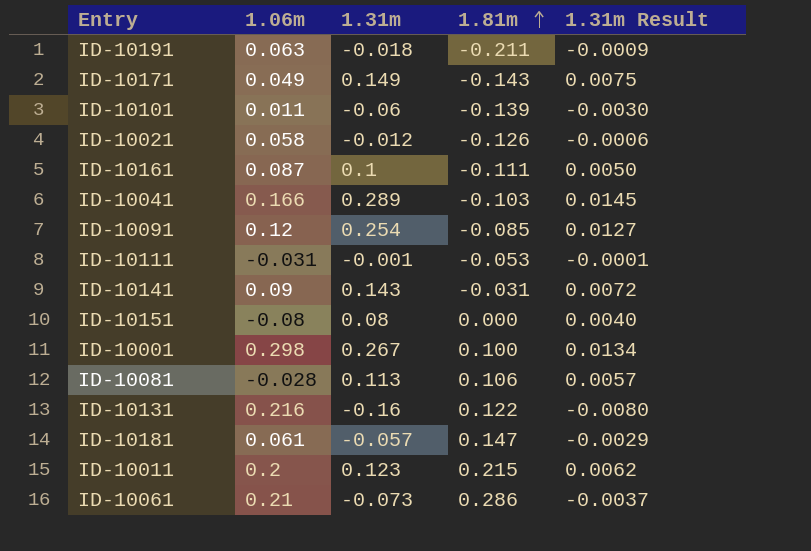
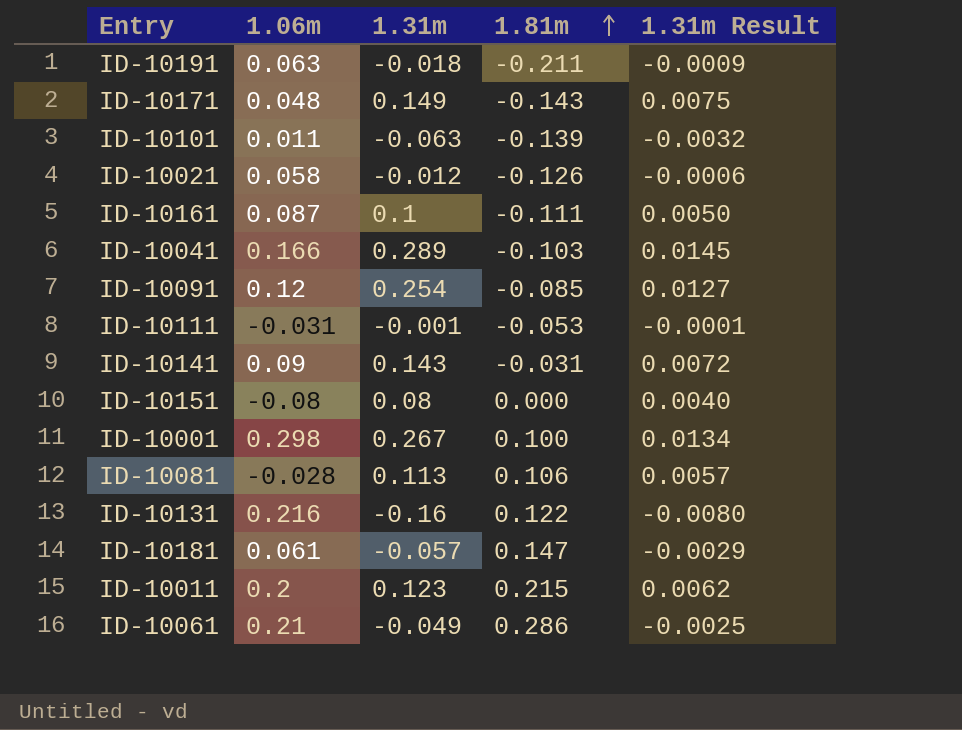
ID-10171 | 1.06m: 0.049 -> 0.048
ID-10101 | 1.31m: -0.06 -> -0.063
ID-10101 | 1.31m Result: -0.0030 -> -0.0032
ID-10061 | 1.31m: -0.073 -> -0.049
ID-10061 | 1.31m Result: -0.0037 -> -0.0025

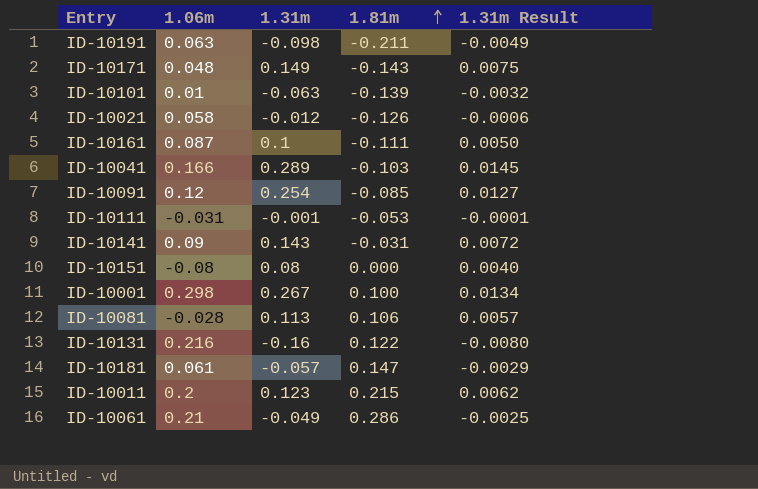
ID-10191 | 1.31m: -0.018 -> -0.098
ID-10191 | 1.31m Result: -0.0009 -> -0.0049
ID-10101 | 1.06m: 0.011 -> 0.01

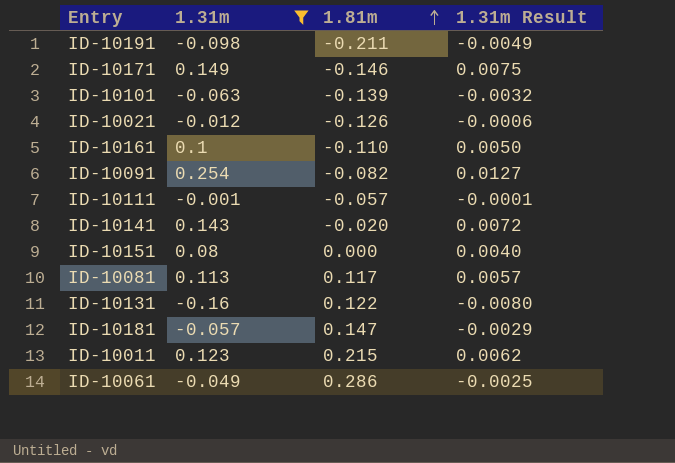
filter: none -> 1.31m <= 0.254
column 1.06m | position: 2 -> none
ID-10171 | 1.81m: -0.143 -> -0.146
ID-10161 | 1.81m: -0.111 -> -0.110
ID-10091 | 1.81m: -0.085 -> -0.082
ID-10111 | 1.81m: -0.053 -> -0.057
ID-10141 | 1.81m: -0.031 -> -0.020
ID-10081 | 1.81m: 0.106 -> 0.117

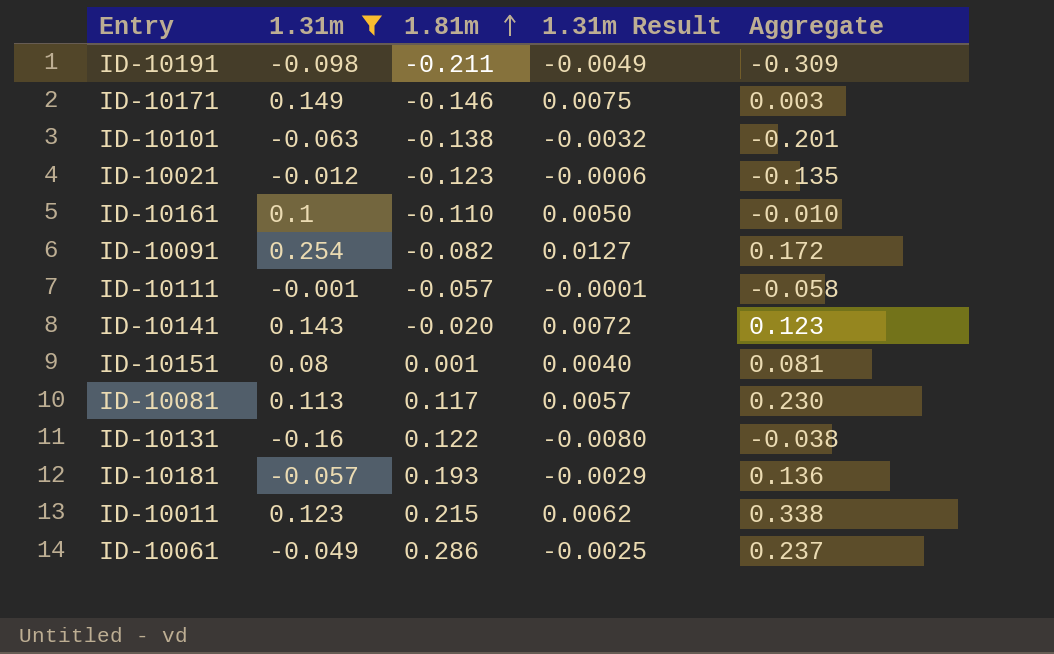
column Aggregate | formula: none -> [1.31m] + [1.81m]
ID-10101 | 1.81m: -0.139 -> -0.138
ID-10021 | 1.81m: -0.126 -> -0.123
ID-10151 | 1.81m: 0.000 -> 0.001
ID-10181 | 1.81m: 0.147 -> 0.193

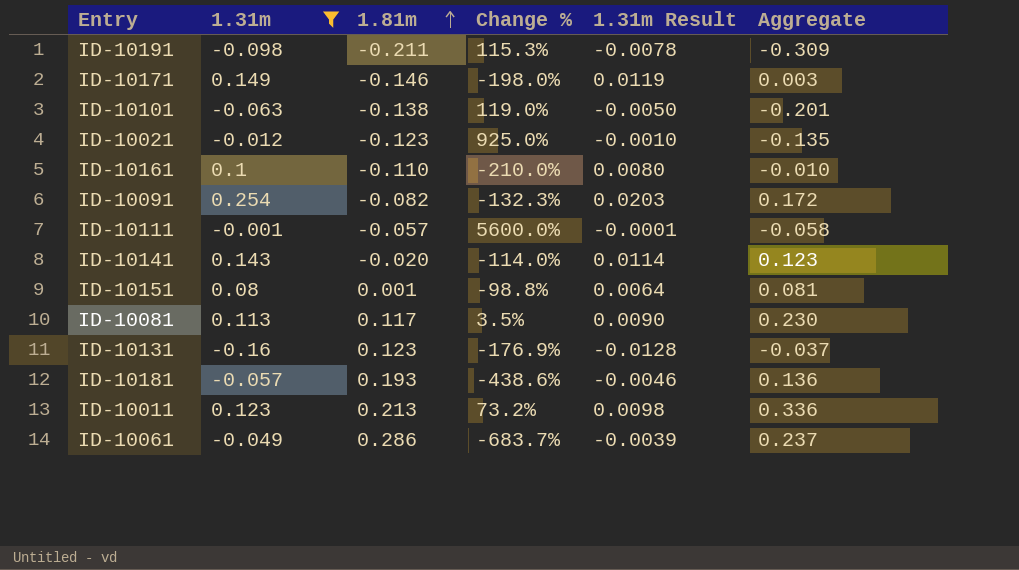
column Change % | formula: none -> ([1.81m] - [1.31m]) / [1.31m]
column 1.31m Result | formula: [1.31m] * 0.05 -> [1.31m] * 0.08
ID-10131 | 1.81m: 0.122 -> 0.123
ID-10131 | Aggregate: -0.038 -> -0.037
ID-10011 | 1.81m: 0.215 -> 0.213
ID-10011 | Aggregate: 0.338 -> 0.336

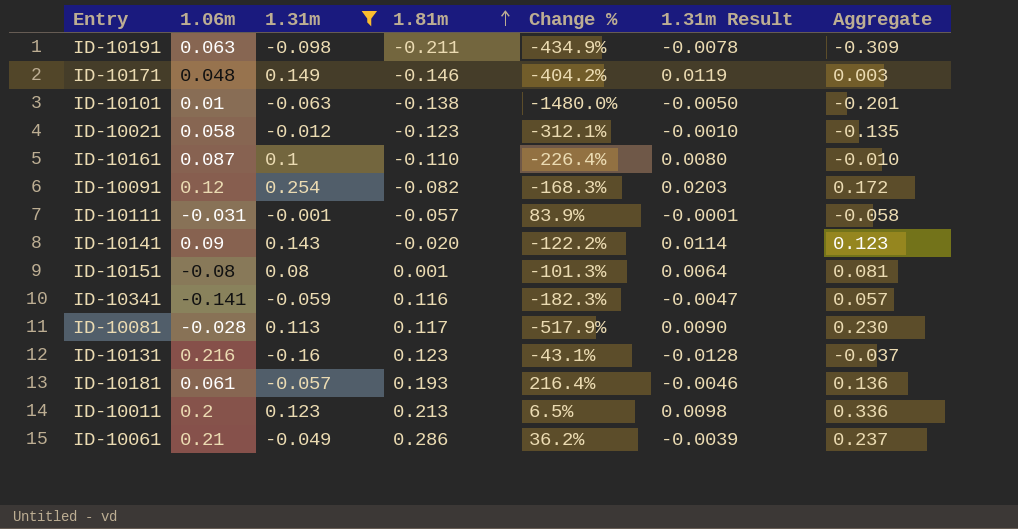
column 1.06m | position: none -> 2
column Change % | formula: ([1.81m] - [1.31m]) / [1.31m] -> ([1.81m] - [1.06m]) / [1.06m]
row ID-10341: none -> -0.141 | -0.059 | 0.116 | -182.3% | -0.0047 | 0.057

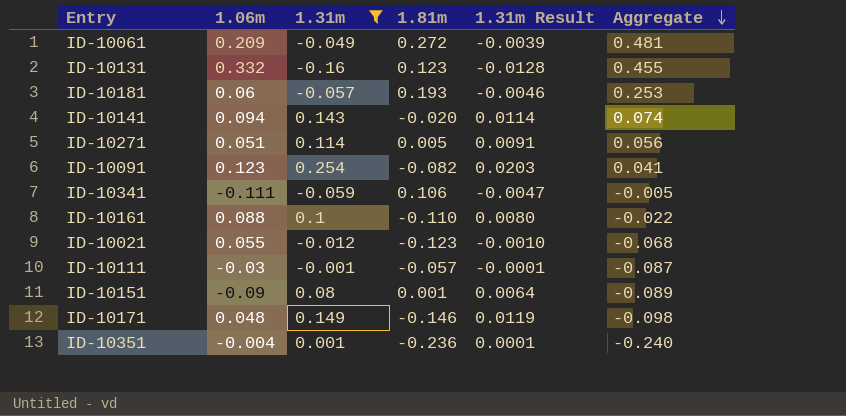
row order: 1.81m ascending -> Aggregate descending
column Change % | formula: ([1.81m] - [1.06m]) / [1.06m] -> none
column Aggregate | formula: [1.31m] + [1.81m] -> [1.06m] + [1.81m]
row ID-10191: 0.063 | -0.098 | -0.211 | -434.9% | -0.0078 | -0.309 -> none
row ID-10101: 0.01 | -0.063 | -0.138 | -1480.0% | -0.0050 | -0.201 -> none
row ID-10081: -0.028 | 0.113 | 0.117 | -517.9% | 0.0090 | 0.230 -> none
row ID-10011: 0.2 | 0.123 | 0.213 | 6.5% | 0.0098 | 0.336 -> none
ID-10061 | 1.06m: 0.21 -> 0.209
ID-10061 | 1.81m: 0.286 -> 0.272
ID-10131 | 1.06m: 0.216 -> 0.332
ID-10181 | 1.06m: 0.061 -> 0.06
ID-10141 | 1.06m: 0.09 -> 0.094
row ID-10271: none -> 0.051 | 0.114 | 0.005 | 0.0091 | 0.056
ID-10091 | 1.06m: 0.12 -> 0.123
ID-10341 | 1.06m: -0.141 -> -0.111
ID-10341 | 1.81m: 0.116 -> 0.106
ID-10161 | 1.06m: 0.087 -> 0.088
ID-10021 | 1.06m: 0.058 -> 0.055
ID-10111 | 1.06m: -0.031 -> -0.03
ID-10151 | 1.06m: -0.08 -> -0.09
row ID-10351: none -> -0.004 | 0.001 | -0.236 | 0.0001 | -0.240

